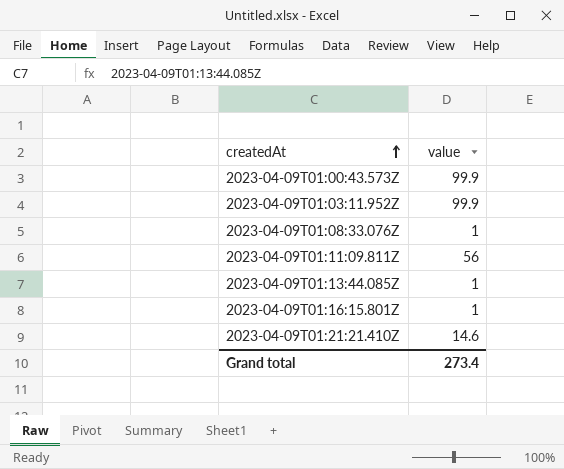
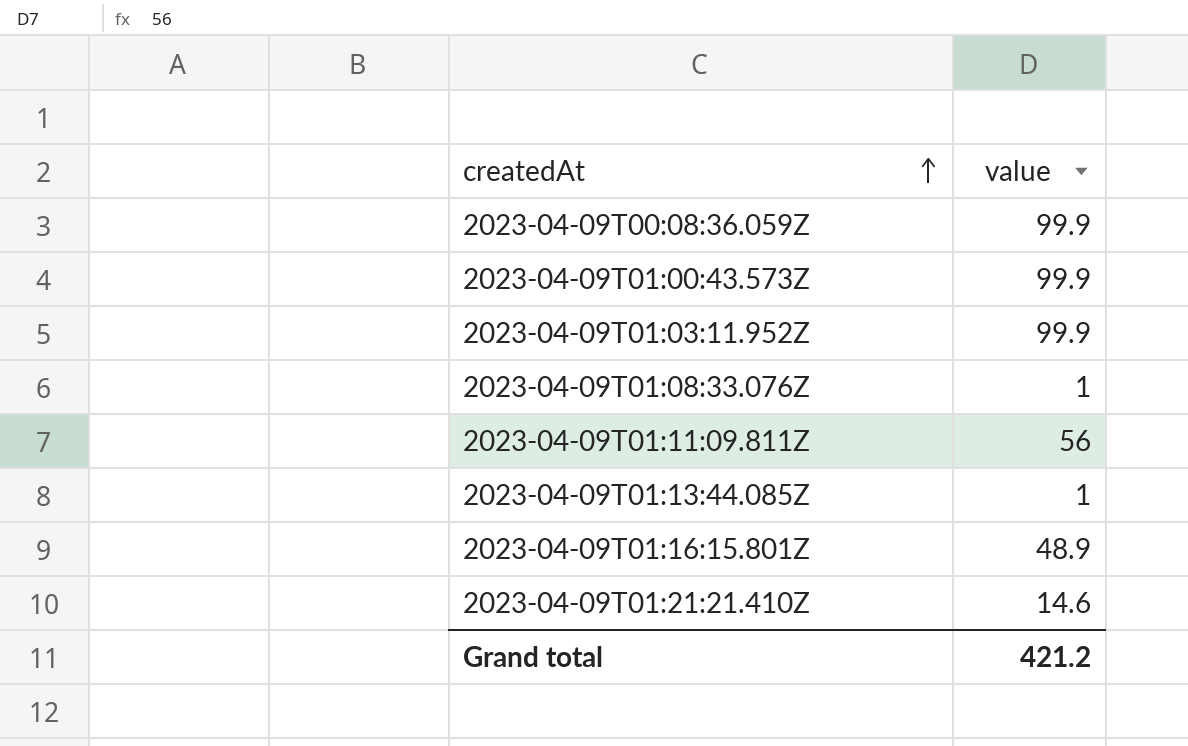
row 2023-04-09T00:08:36.059Z: none -> 99.9
2023-04-09T01:16:15.801Z | value: 1 -> 48.9
Grand total | value: 273.4 -> 421.2

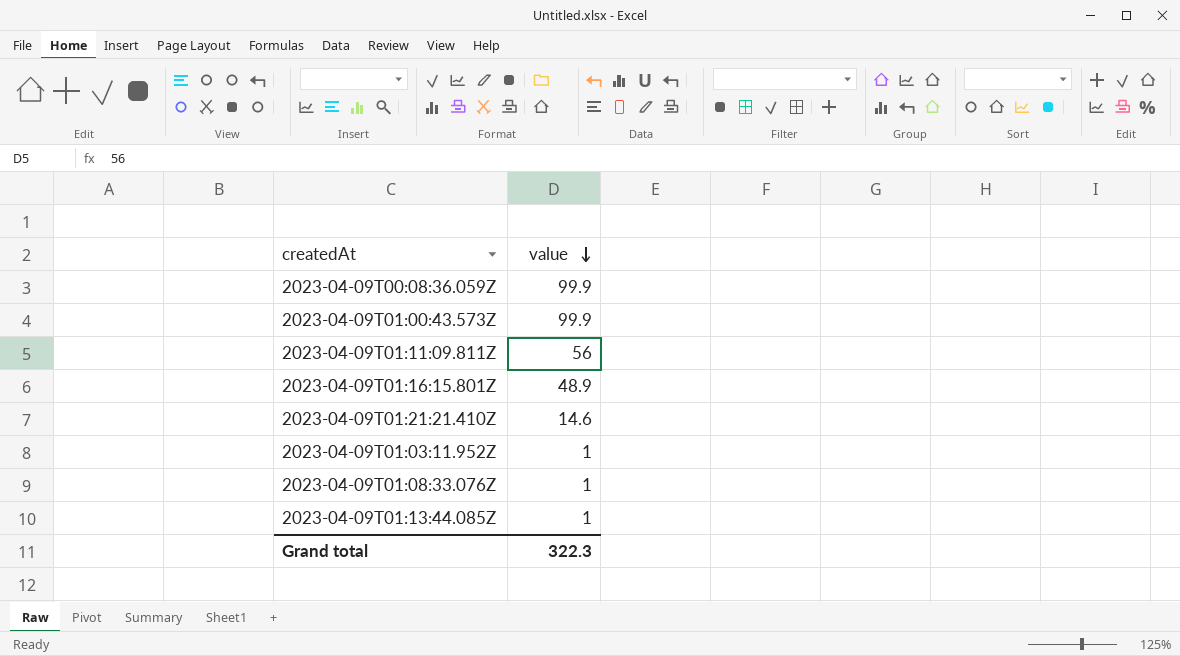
row order: createdAt ascending -> value descending
2023-04-09T01:03:11.952Z | value: 99.9 -> 1
Grand total | value: 421.2 -> 322.3

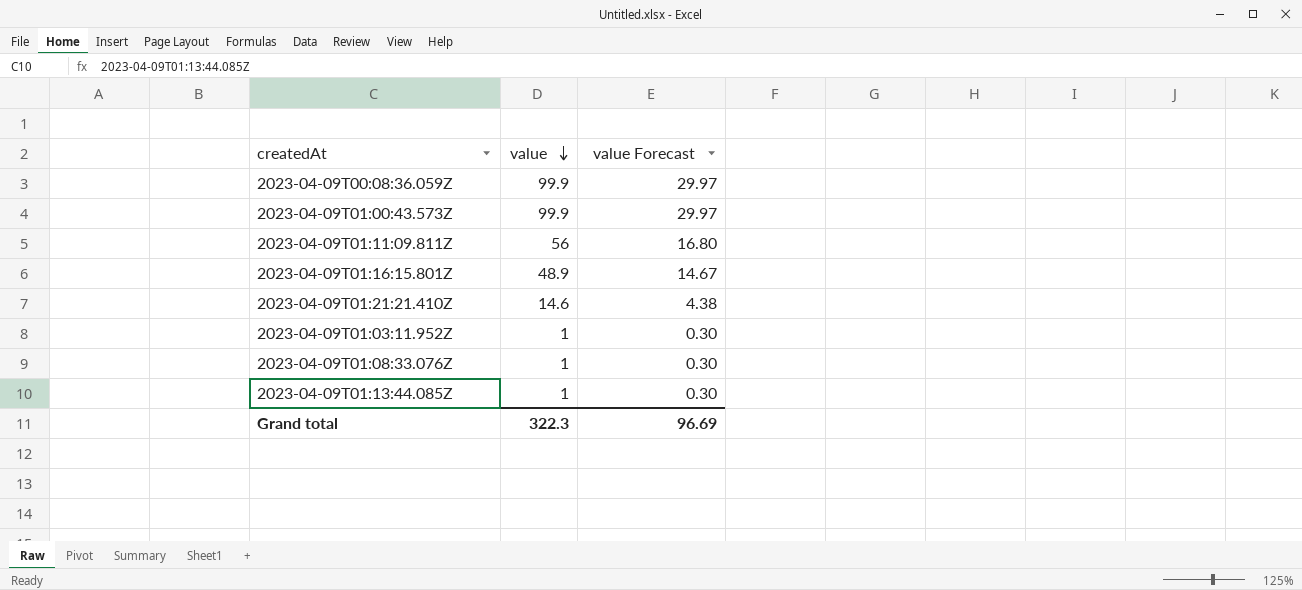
column value Forecast | formula: none -> [value] * 0.3

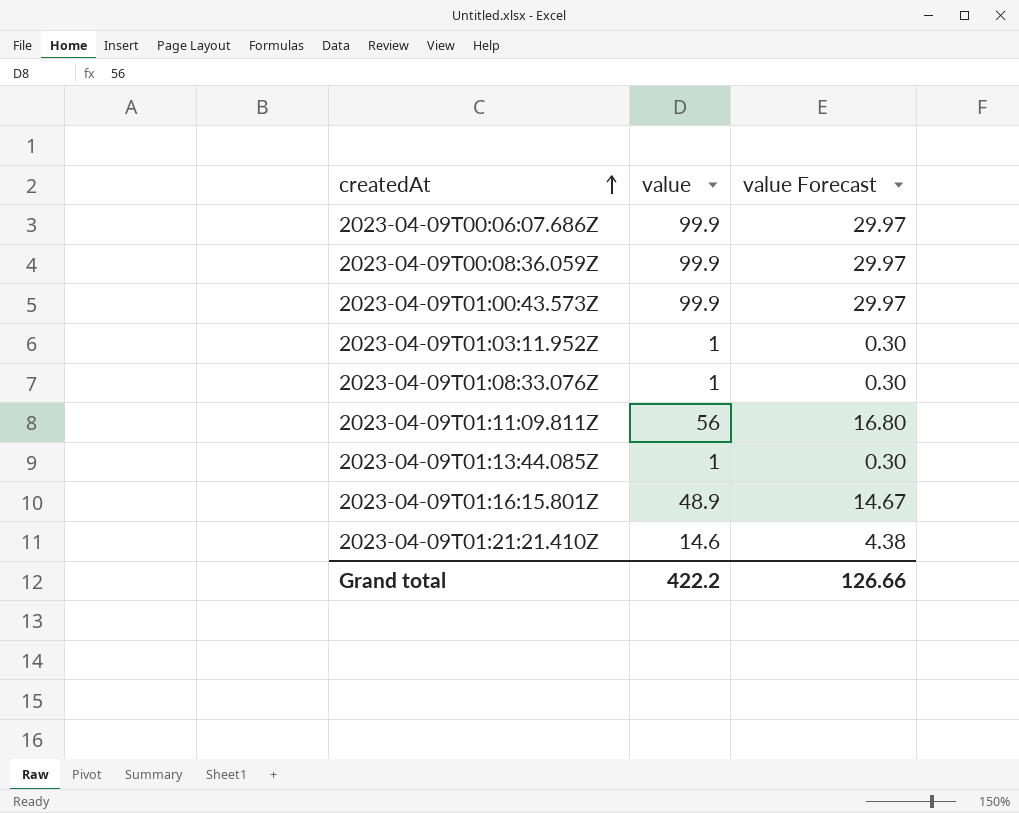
row order: value descending -> createdAt ascending
row 2023-04-09T00:06:07.686Z: none -> 99.9 | 29.97
Grand total | value: 322.3 -> 422.2
Grand total | value Forecast: 96.69 -> 126.66

